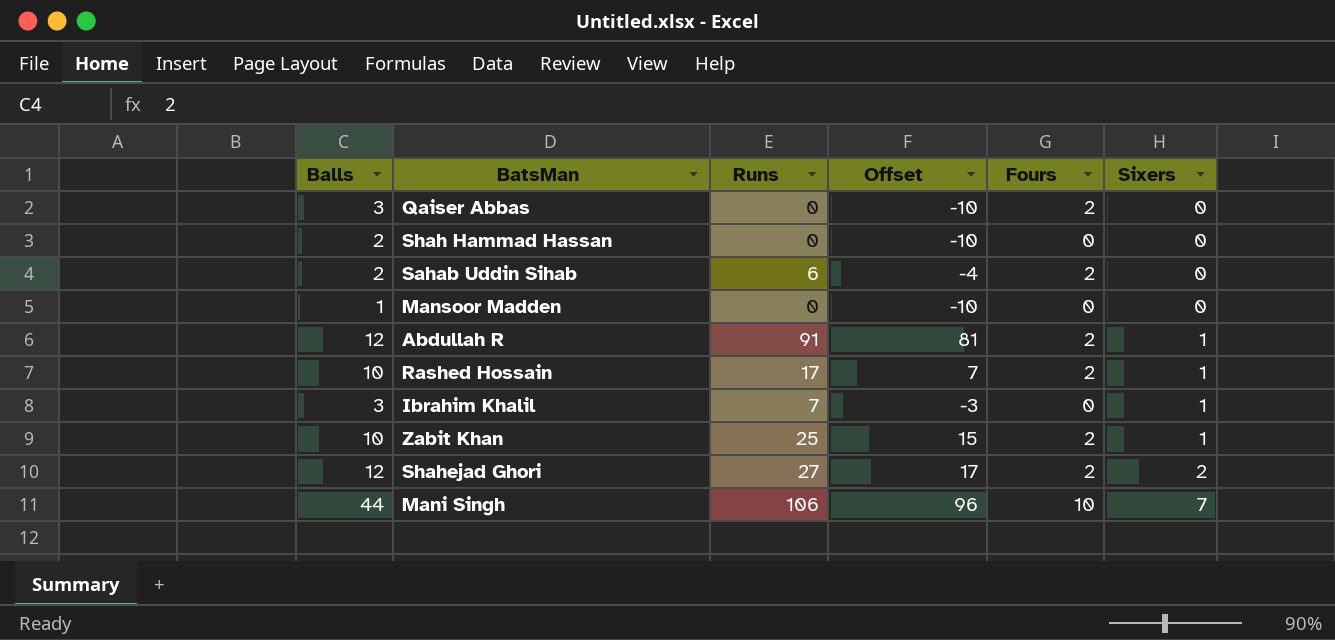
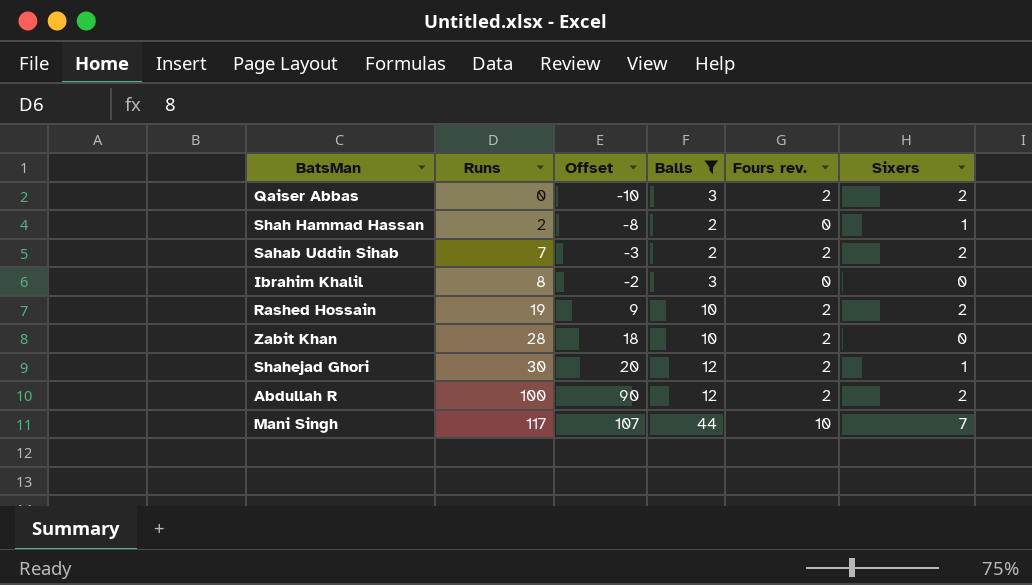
filter: none -> Balls != 1
row order: Sixers ascending -> Runs ascending
column Balls | position: 1 -> 4
column name: Fours -> Fours rev.
Qaiser Abbas | Sixers: 0 -> 2
Shah Hammad Hassan | Runs: 0 -> 2
Shah Hammad Hassan | Offset: -10 -> -8
Shah Hammad Hassan | Sixers: 0 -> 1
Sahab Uddin Sihab | Runs: 6 -> 7
Sahab Uddin Sihab | Offset: -4 -> -3
Sahab Uddin Sihab | Sixers: 0 -> 2
Ibrahim Khalil | Runs: 7 -> 8
Ibrahim Khalil | Offset: -3 -> -2
Ibrahim Khalil | Sixers: 1 -> 0
Rashed Hossain | Runs: 17 -> 19
Rashed Hossain | Offset: 7 -> 9
Rashed Hossain | Sixers: 1 -> 2
Zabit Khan | Runs: 25 -> 28
Zabit Khan | Offset: 15 -> 18
Zabit Khan | Sixers: 1 -> 0
Shahejad Ghori | Runs: 27 -> 30
Shahejad Ghori | Offset: 17 -> 20
Shahejad Ghori | Sixers: 2 -> 1
Abdullah R | Runs: 91 -> 100
Abdullah R | Offset: 81 -> 90
Abdullah R | Sixers: 1 -> 2
Mani Singh | Runs: 106 -> 117
Mani Singh | Offset: 96 -> 107

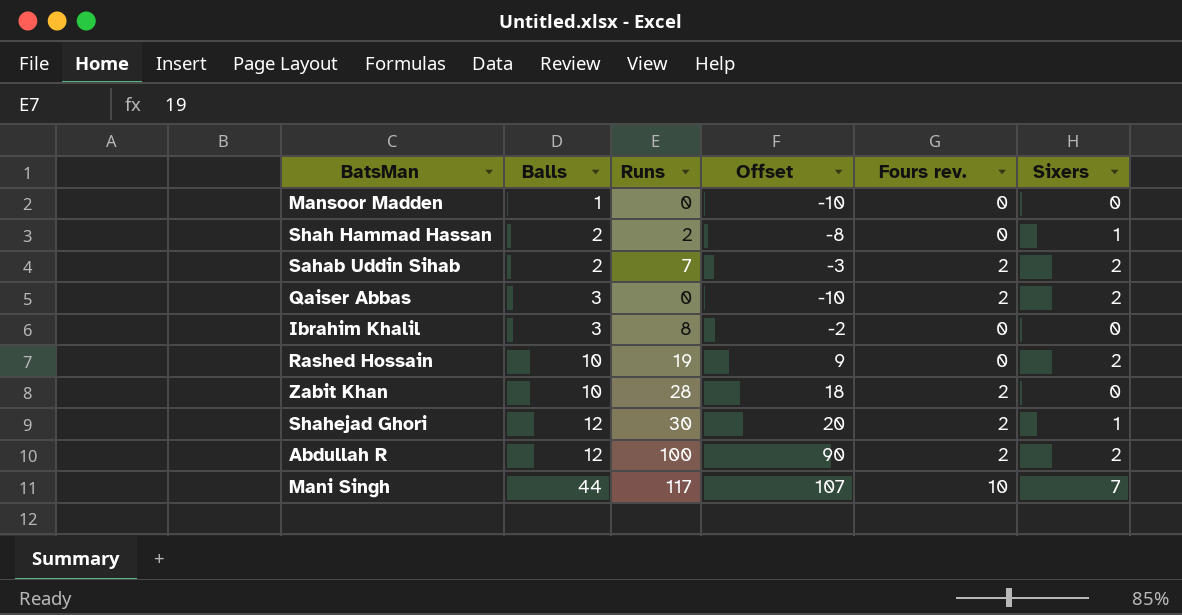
filter: Balls != 1 -> none
row order: Runs ascending -> Balls ascending
column Balls | position: 4 -> 2
Rashed Hossain | Fours rev.: 2 -> 0

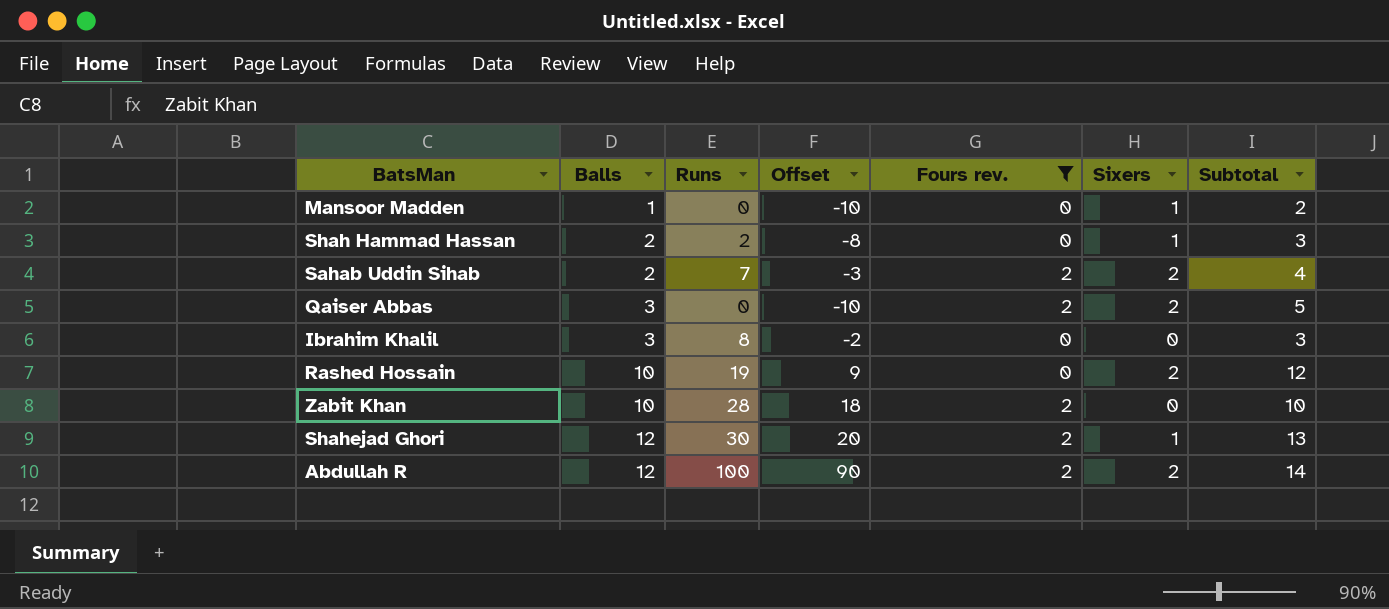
filter: none -> Fours rev. != 10
column Subtotal | formula: none -> [Balls] + [Sixers]
Mansoor Madden | Sixers: 0 -> 1

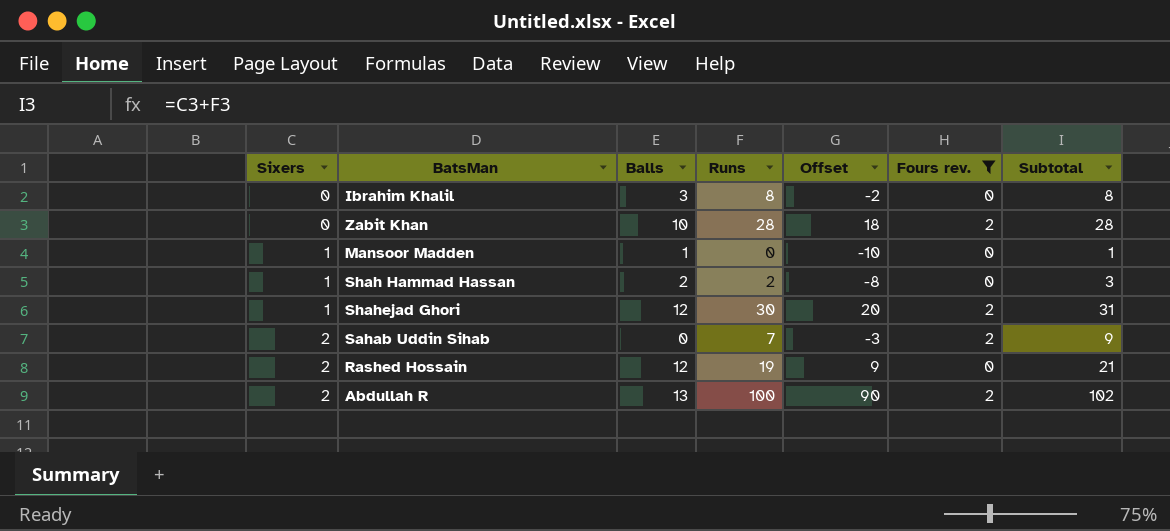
row order: Balls ascending -> Sixers ascending
column Sixers | position: 6 -> 1
column Subtotal | formula: [Balls] + [Sixers] -> [Sixers] + [Runs]
row Qaiser Abbas: 3 | 0 | -10 | 2 | 2 | 5 -> none
Sahab Uddin Sihab | Balls: 2 -> 0
Rashed Hossain | Balls: 10 -> 12
Abdullah R | Balls: 12 -> 13

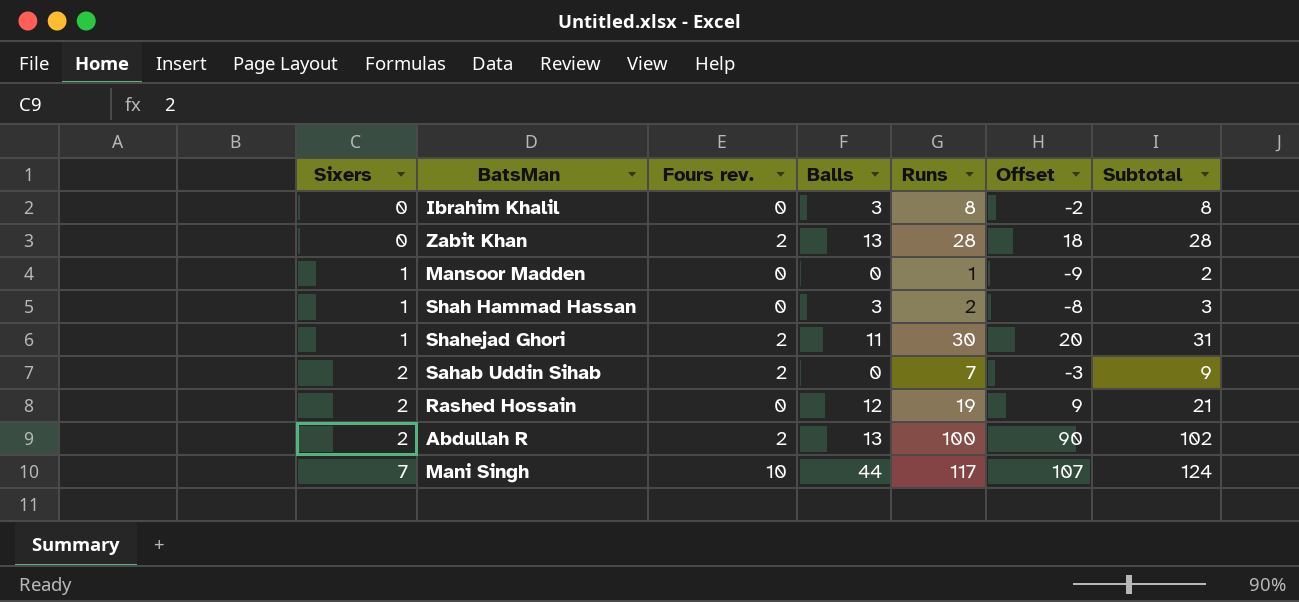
filter: Fours rev. != 10 -> none
column Fours rev. | position: 6 -> 3
Zabit Khan | Balls: 10 -> 13
Mansoor Madden | Balls: 1 -> 0
Mansoor Madden | Runs: 0 -> 1
Mansoor Madden | Offset: -10 -> -9
Mansoor Madden | Subtotal: 1 -> 2
Shah Hammad Hassan | Balls: 2 -> 3
Shahejad Ghori | Balls: 12 -> 11

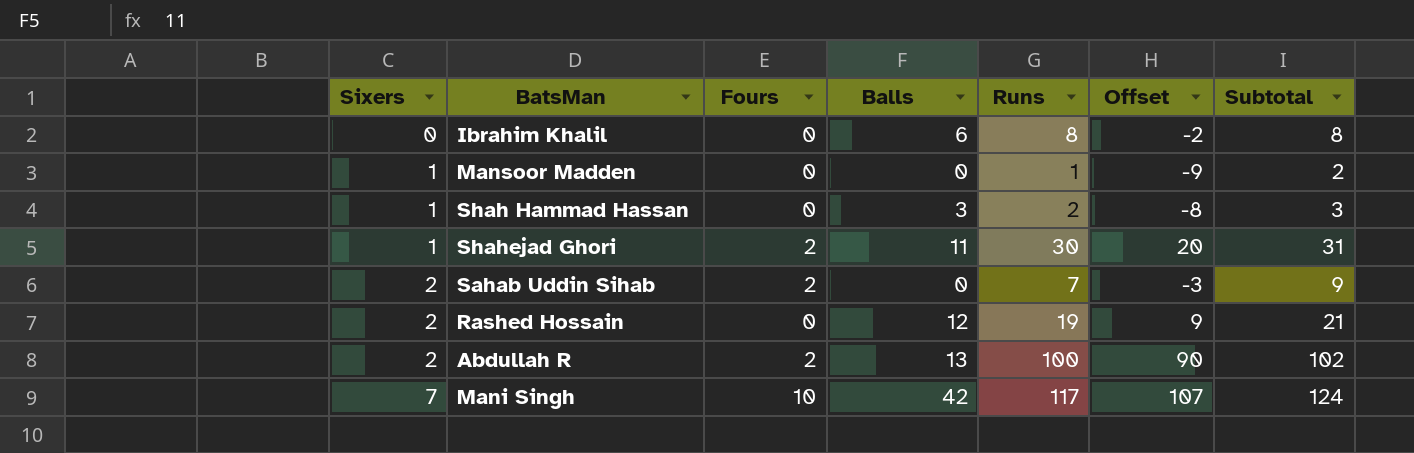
column name: Fours rev. -> Fours
row Zabit Khan: 0 | 2 | 13 | 28 | 18 | 28 -> none
Ibrahim Khalil | Balls: 3 -> 6
Mani Singh | Balls: 44 -> 42

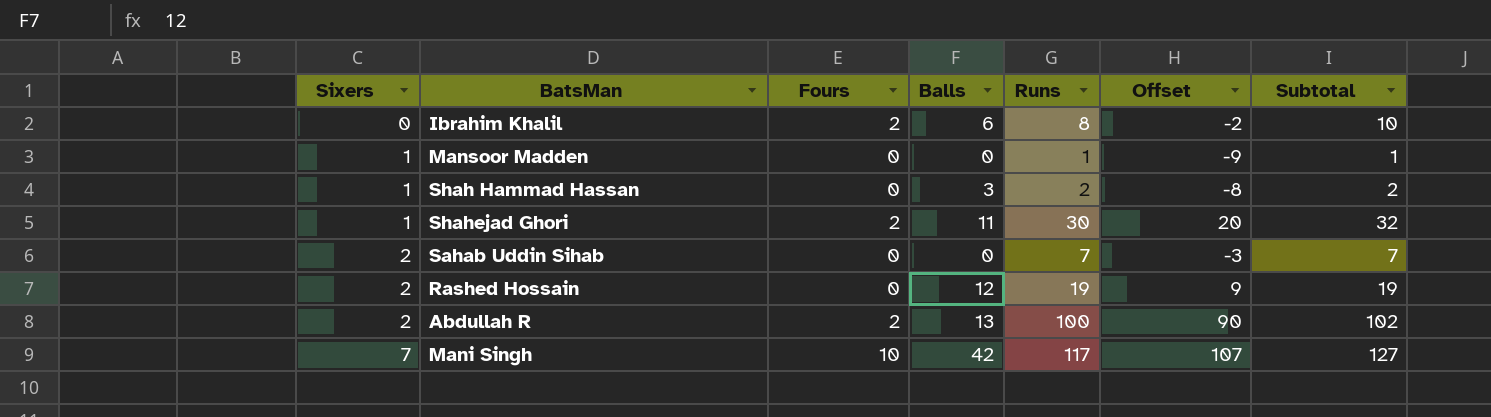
column Subtotal | formula: [Sixers] + [Runs] -> [Fours] + [Runs]
Ibrahim Khalil | Fours: 0 -> 2
Sahab Uddin Sihab | Fours: 2 -> 0

